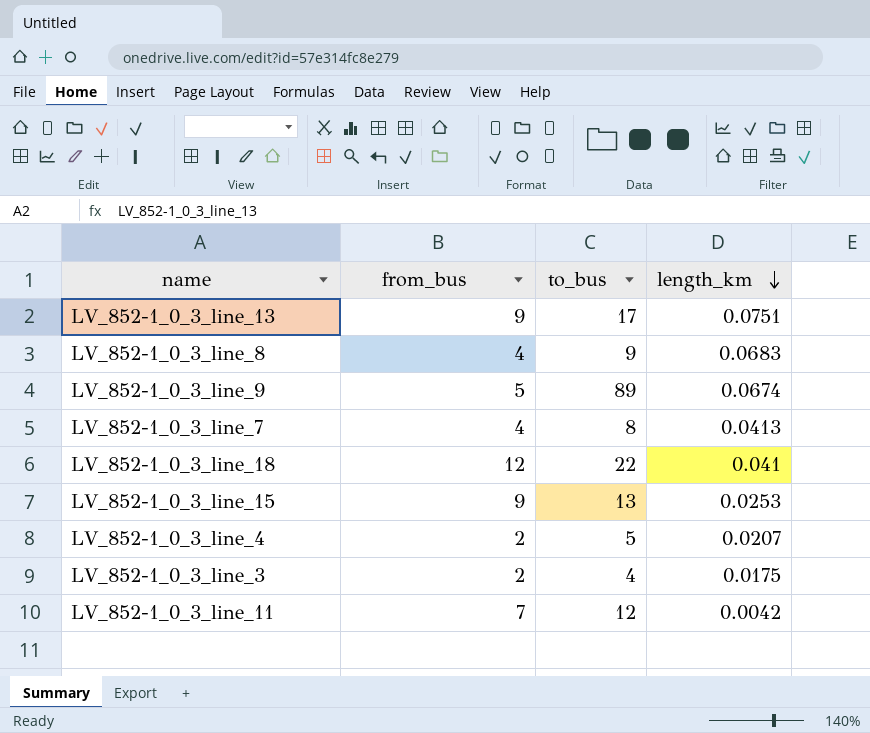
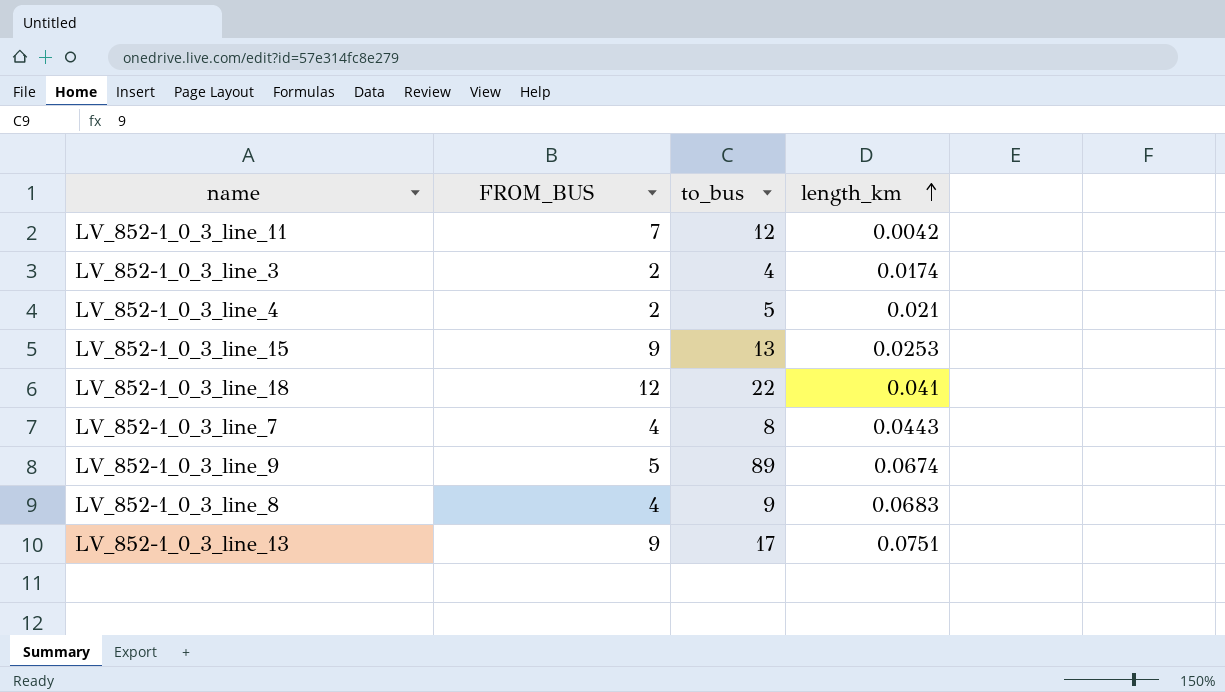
row order: length_km descending -> length_km ascending
column name: from_bus -> FROM_BUS
LV_852-1_0_3_line_3 | length_km: 0.0175 -> 0.0174
LV_852-1_0_3_line_4 | length_km: 0.0207 -> 0.021
LV_852-1_0_3_line_7 | length_km: 0.0413 -> 0.0443

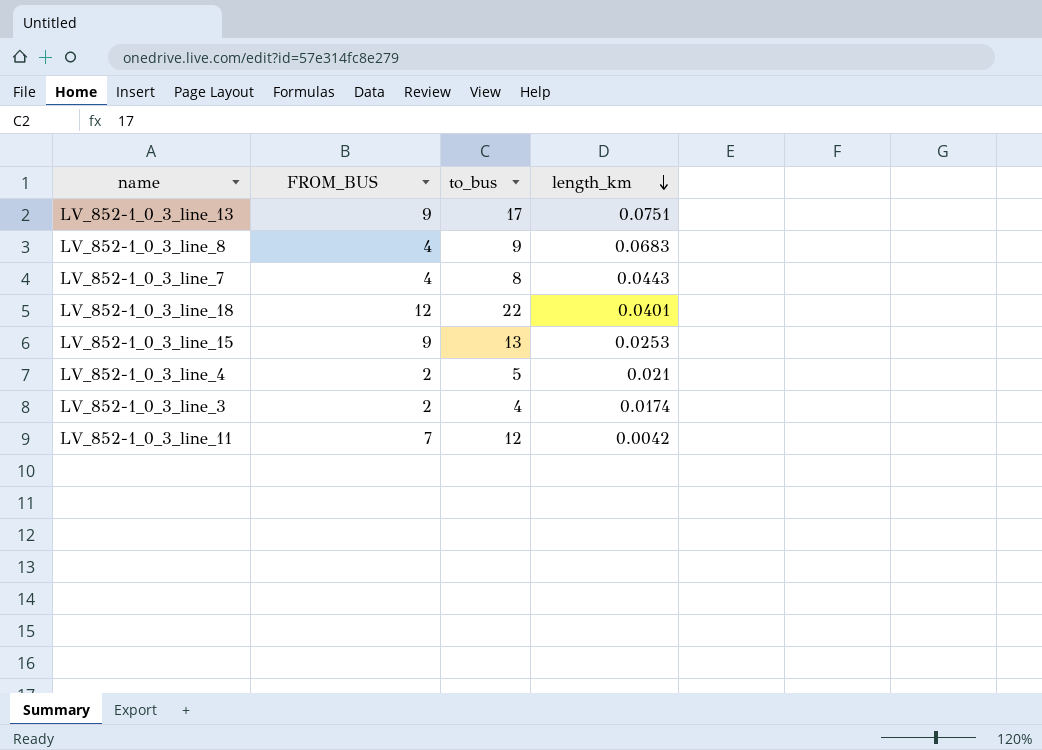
row order: length_km ascending -> length_km descending
row LV_852-1_0_3_line_9: 5 | 89 | 0.0674 -> none
LV_852-1_0_3_line_18 | length_km: 0.041 -> 0.0401

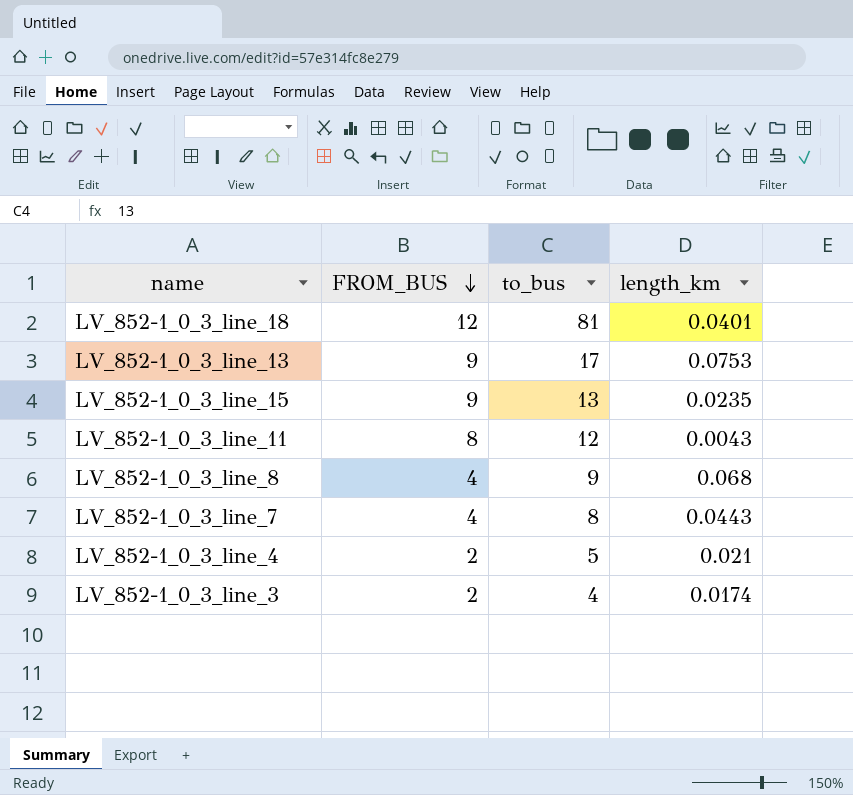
row order: length_km descending -> FROM_BUS descending
LV_852-1_0_3_line_18 | to_bus: 22 -> 81
LV_852-1_0_3_line_13 | length_km: 0.0751 -> 0.0753
LV_852-1_0_3_line_15 | length_km: 0.0253 -> 0.0235
LV_852-1_0_3_line_11 | FROM_BUS: 7 -> 8
LV_852-1_0_3_line_11 | length_km: 0.0042 -> 0.0043
LV_852-1_0_3_line_8 | length_km: 0.0683 -> 0.068

